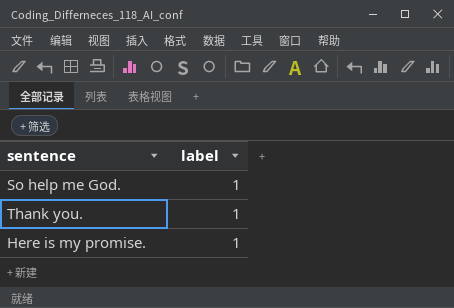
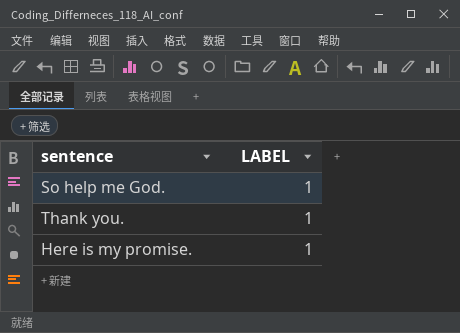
column name: label -> LABEL

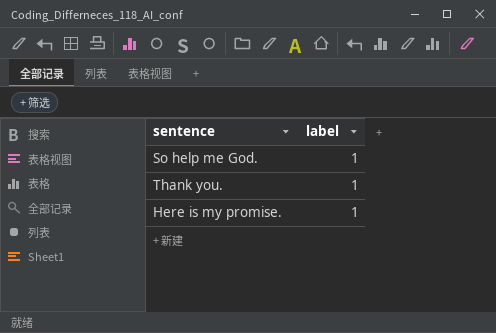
column name: LABEL -> label

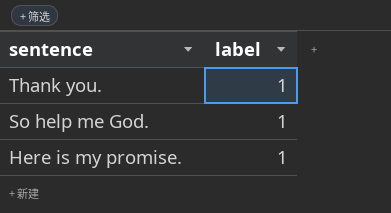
row order: none -> sentence descending

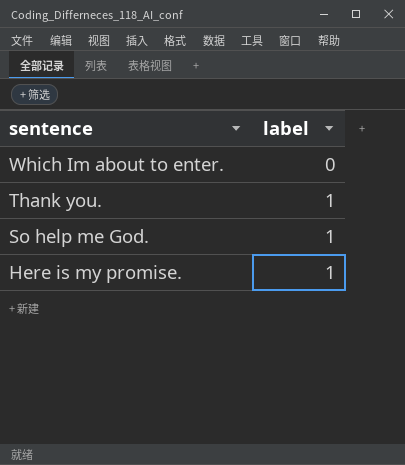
row Which Im about to enter.: none -> 0

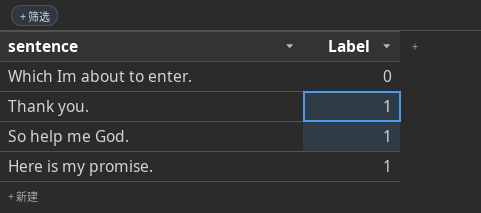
column name: label -> Label

